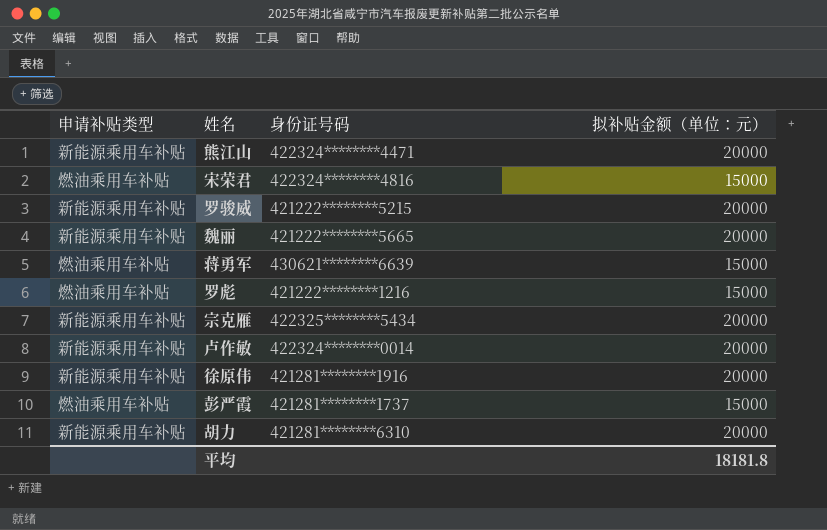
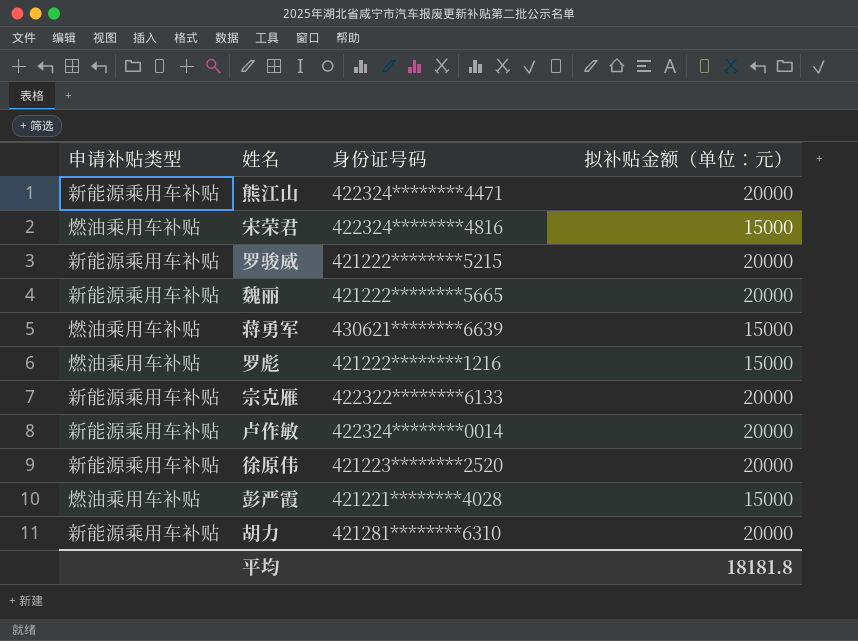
宗克雁 | 身份证号码: 422325********5434 -> 422322********6133
徐原伟 | 身份证号码: 421281********1916 -> 421223********2520
彭严霞 | 身份证号码: 421281********1737 -> 421221********4028

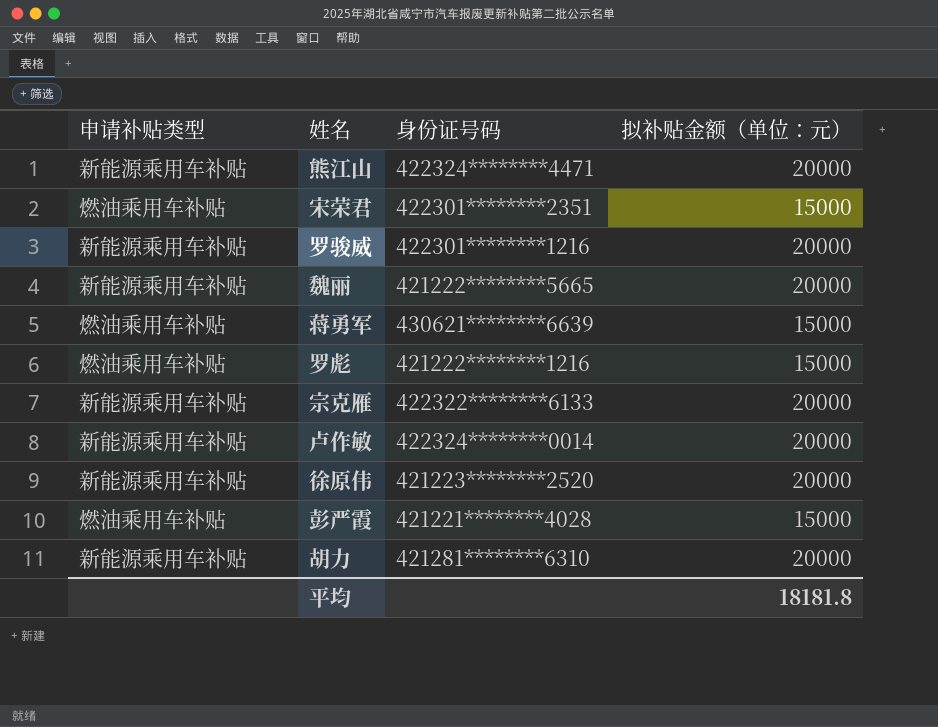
宋荣君 | 身份证号码: 422324********4816 -> 422301********2351
罗骏威 | 身份证号码: 421222********5215 -> 422301********1216

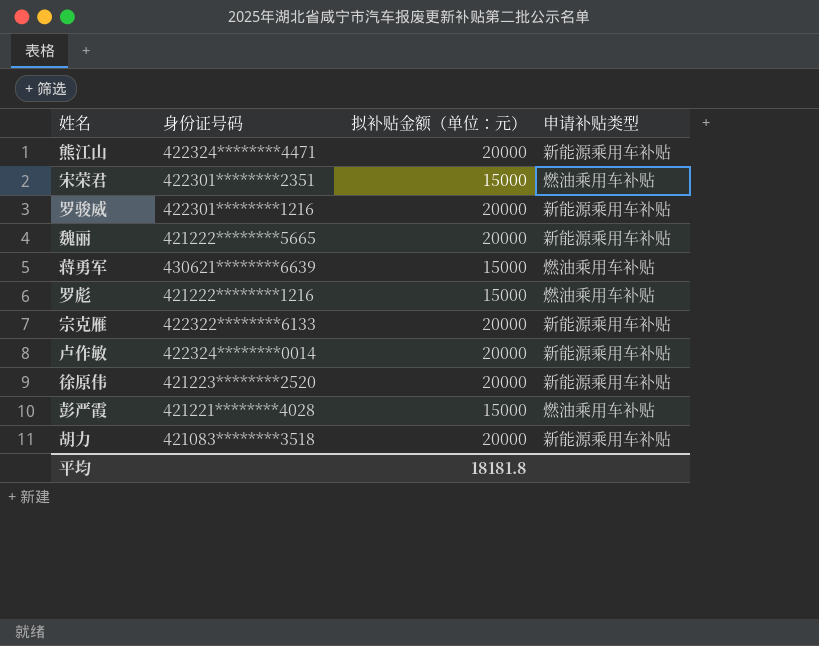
column 申请补贴类型 | position: 1 -> 4
胡力 | 身份证号码: 421281********6310 -> 421083********3518

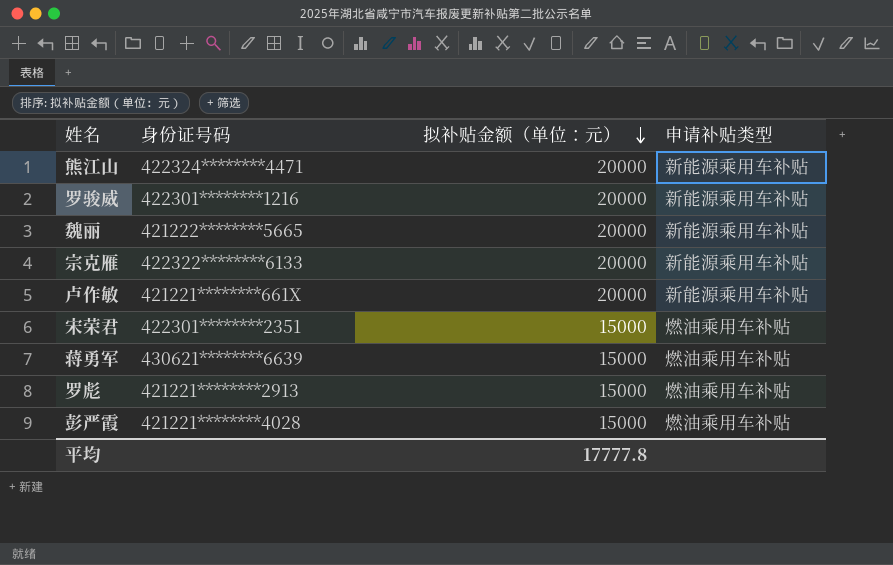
row order: none -> 拟补贴金额（单位：元） descending
row 徐原伟: 421223********2520 | 20000 | 新能源乘用车补贴 -> none
row 胡力: 421083********3518 | 20000 | 新能源乘用车补贴 -> none
卢作敏 | 身份证号码: 422324********0014 -> 421221********661X
罗彪 | 身份证号码: 421222********1216 -> 421221********2913
平均 | 拟补贴金额（单位：元）: 18181.8 -> 17777.8

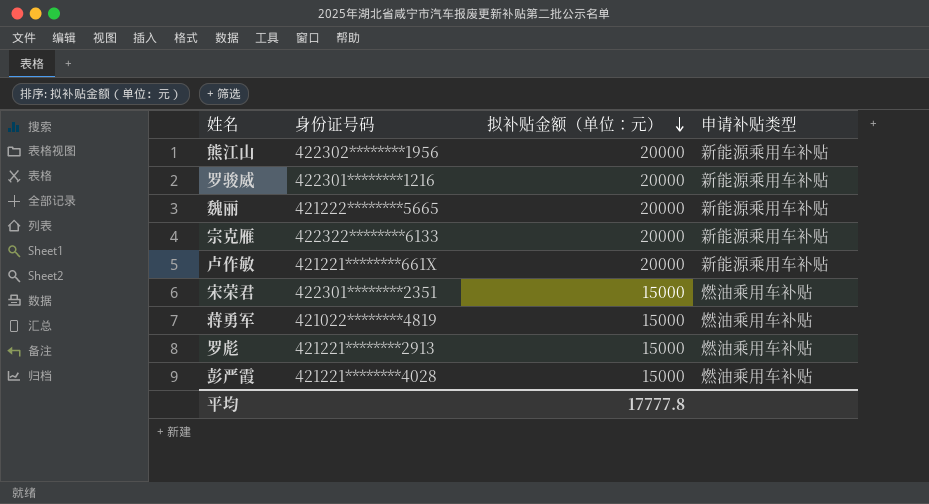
熊江山 | 身份证号码: 422324********4471 -> 422302********1956
蒋勇军 | 身份证号码: 430621********6639 -> 421022********4819

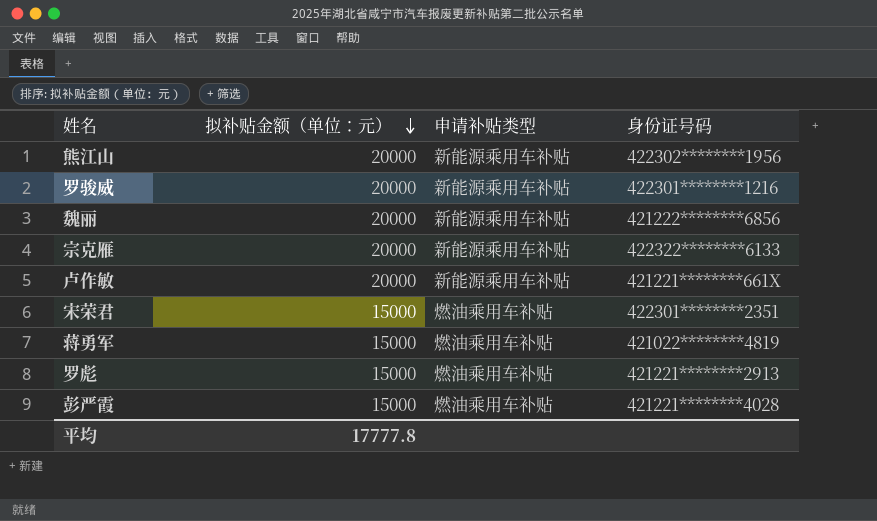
column 身份证号码 | position: 2 -> 4
魏丽 | 身份证号码: 421222********5665 -> 421222********6856

